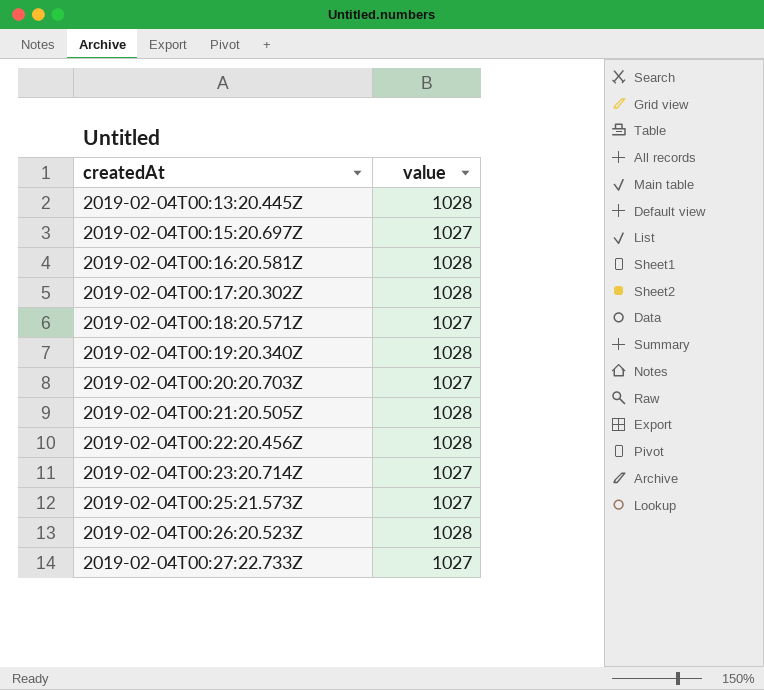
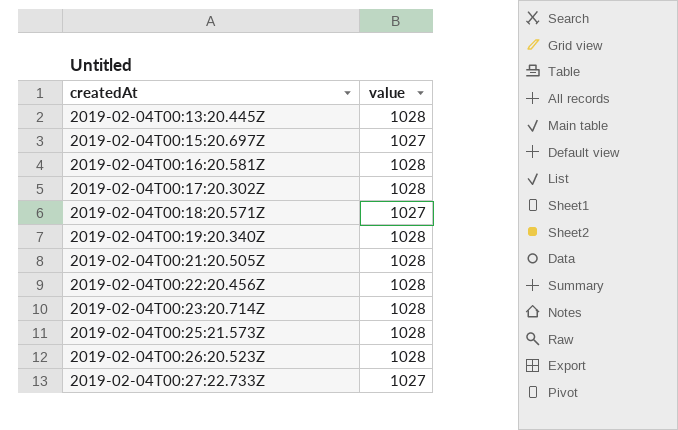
row 2019-02-04T00:20:20.703Z: 1027 -> none
2019-02-04T00:23:20.714Z | value: 1027 -> 1028
2019-02-04T00:25:21.573Z | value: 1027 -> 1028

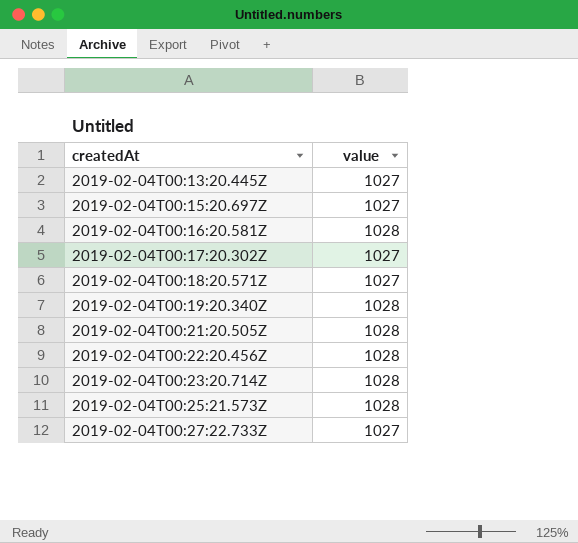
row 2019-02-04T00:26:20.523Z: 1028 -> none
2019-02-04T00:13:20.445Z | value: 1028 -> 1027
2019-02-04T00:17:20.302Z | value: 1028 -> 1027

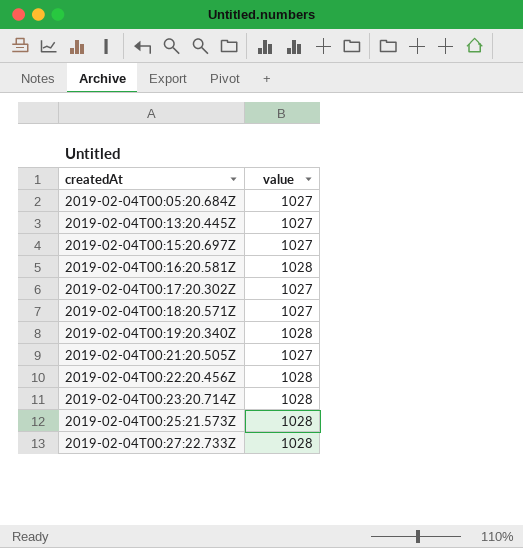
row 2019-02-04T00:05:20.684Z: none -> 1027
2019-02-04T00:21:20.505Z | value: 1028 -> 1027
2019-02-04T00:27:22.733Z | value: 1027 -> 1028

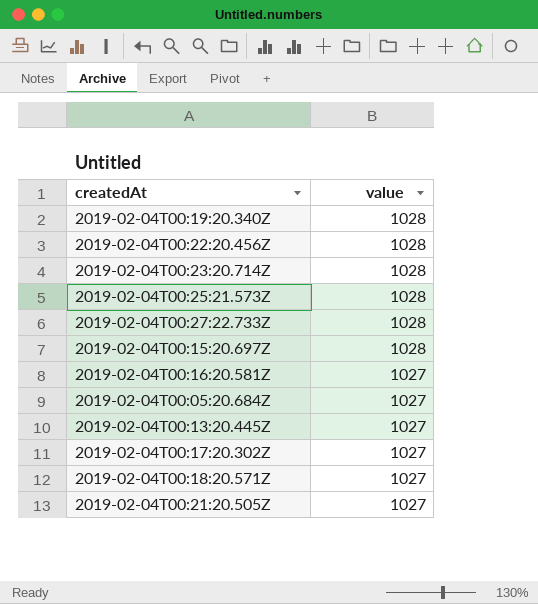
row order: createdAt ascending -> value descending
2019-02-04T00:15:20.697Z | value: 1027 -> 1028
2019-02-04T00:16:20.581Z | value: 1028 -> 1027

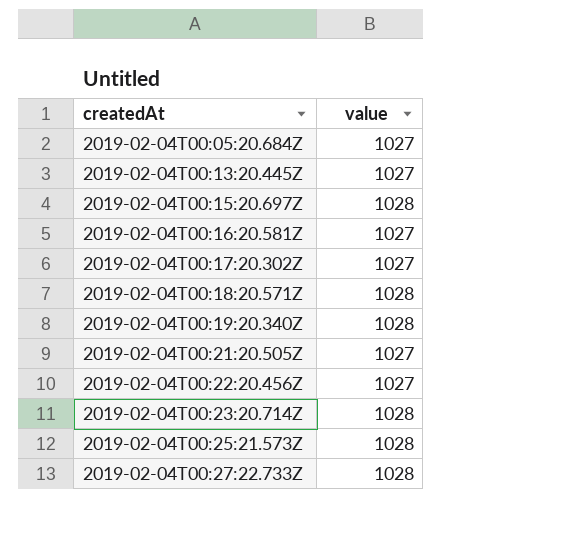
row order: value descending -> createdAt ascending
2019-02-04T00:18:20.571Z | value: 1027 -> 1028
2019-02-04T00:22:20.456Z | value: 1028 -> 1027

